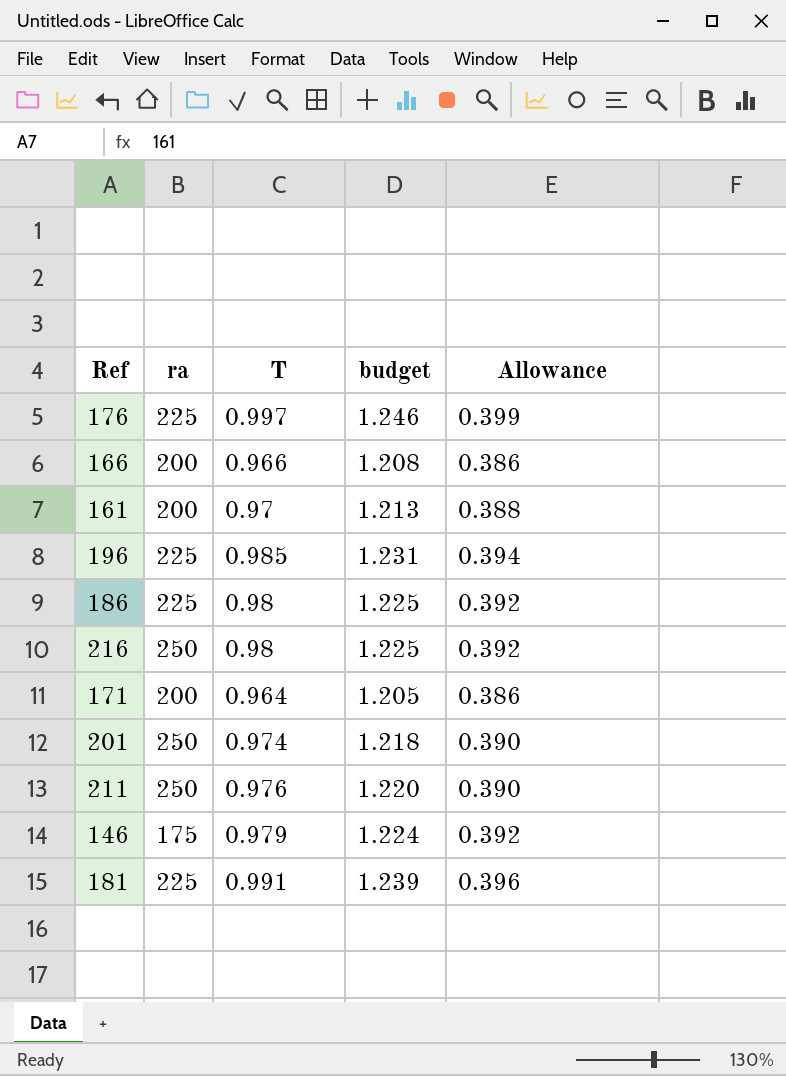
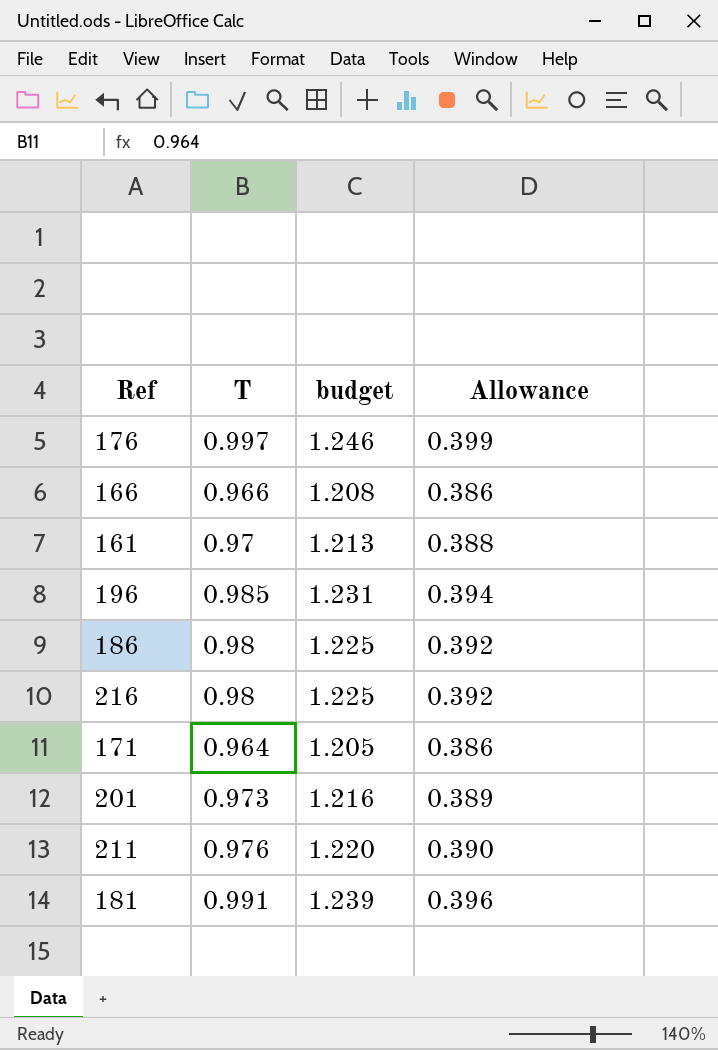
column ra | position: 2 -> none
row 146: 175 | 0.979 | 1.224 | 0.392 -> none
201 | T: 0.974 -> 0.973
201 | budget: 1.218 -> 1.216
201 | Allowance: 0.390 -> 0.389

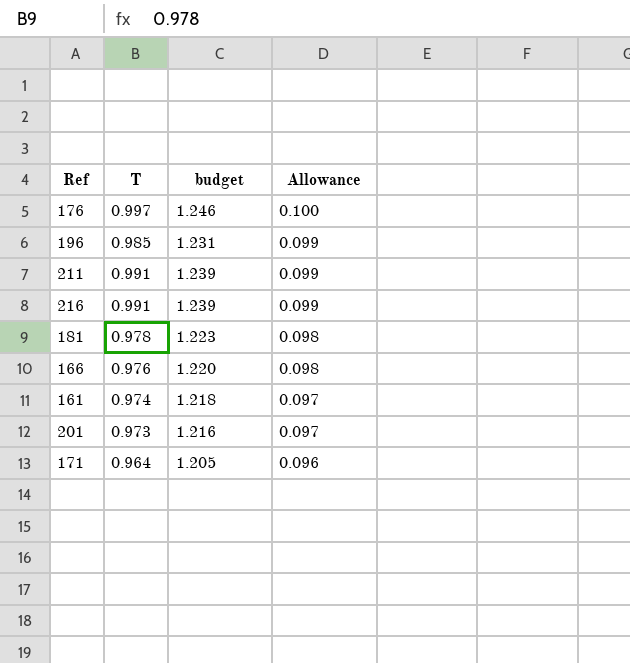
row order: none -> Allowance descending
column Allowance | formula: [T] * 0.4 -> [T] * 0.1
row 186: 0.98 | 1.225 | 0.392 -> none
211 | T: 0.976 -> 0.991
211 | budget: 1.220 -> 1.239
216 | T: 0.98 -> 0.991
216 | budget: 1.225 -> 1.239
181 | T: 0.991 -> 0.978
181 | budget: 1.239 -> 1.223
166 | T: 0.966 -> 0.976
166 | budget: 1.208 -> 1.220
161 | T: 0.97 -> 0.974
161 | budget: 1.213 -> 1.218

